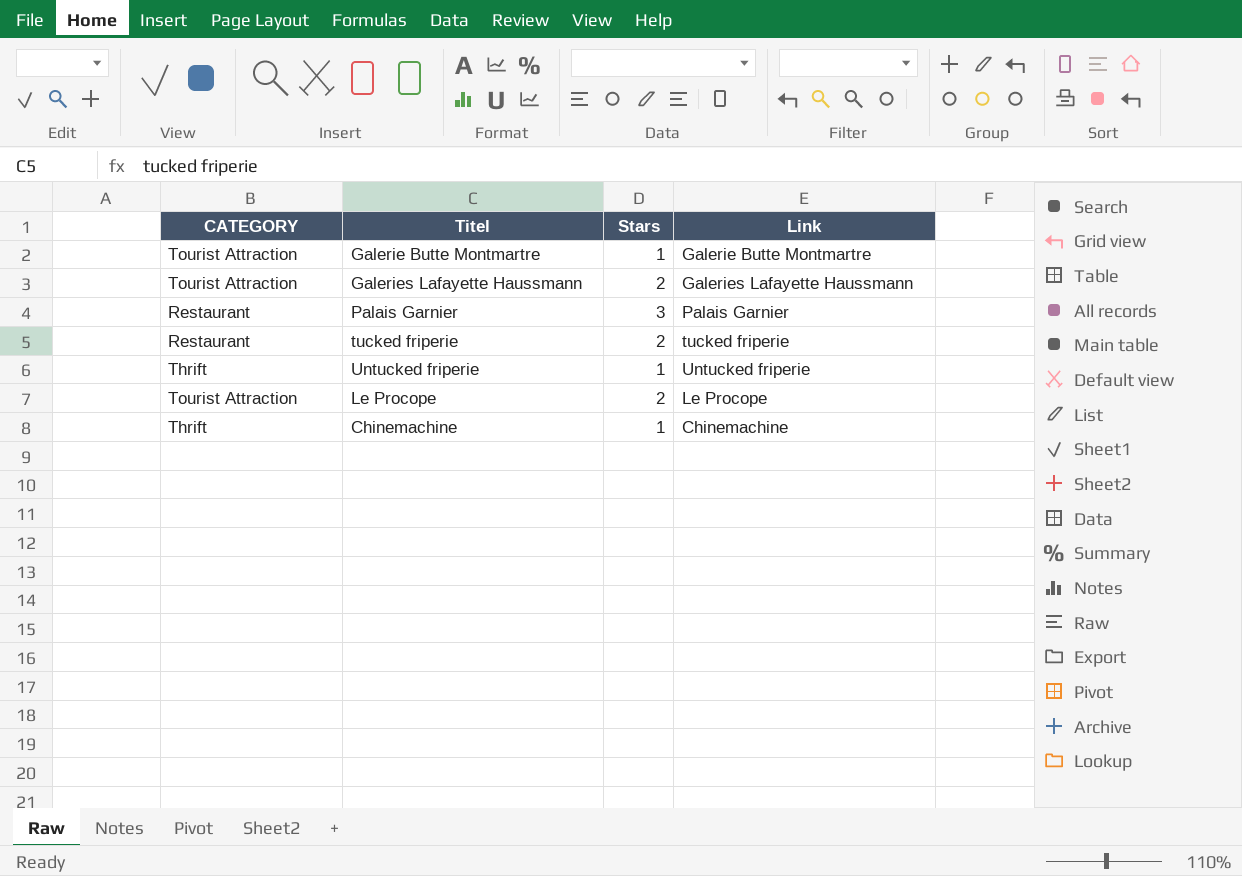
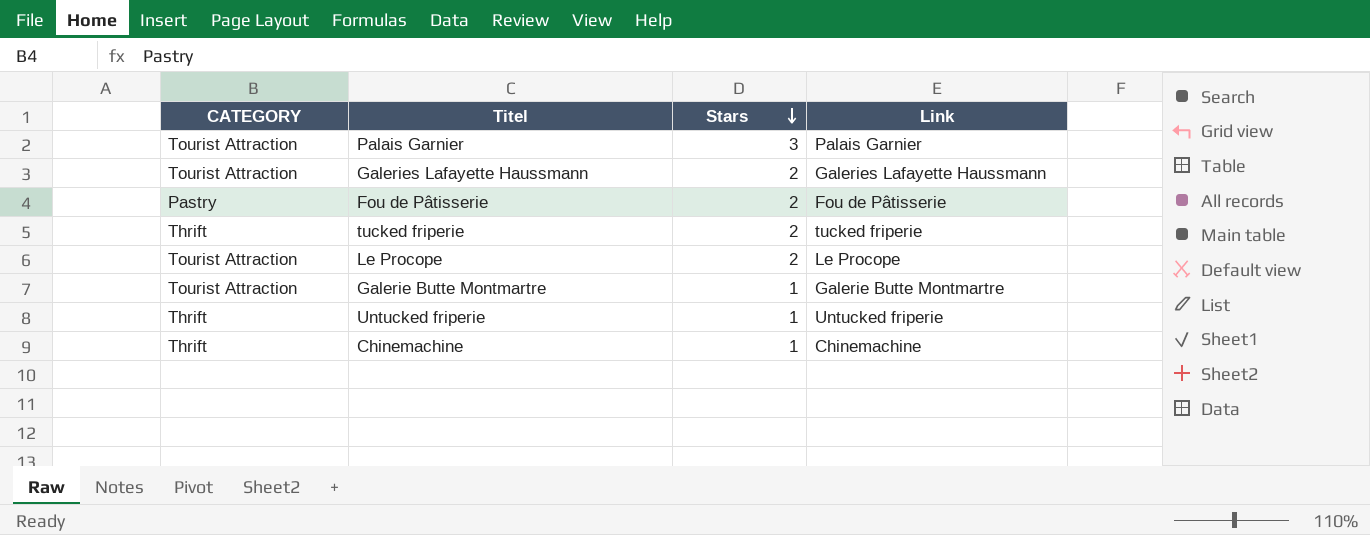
row order: none -> Stars descending
Palais Garnier | CATEGORY: Restaurant -> Tourist Attraction
row Fou de Pâtisserie: none -> Pastry | 2 | Fou de Pâtisserie
tucked friperie | CATEGORY: Restaurant -> Thrift

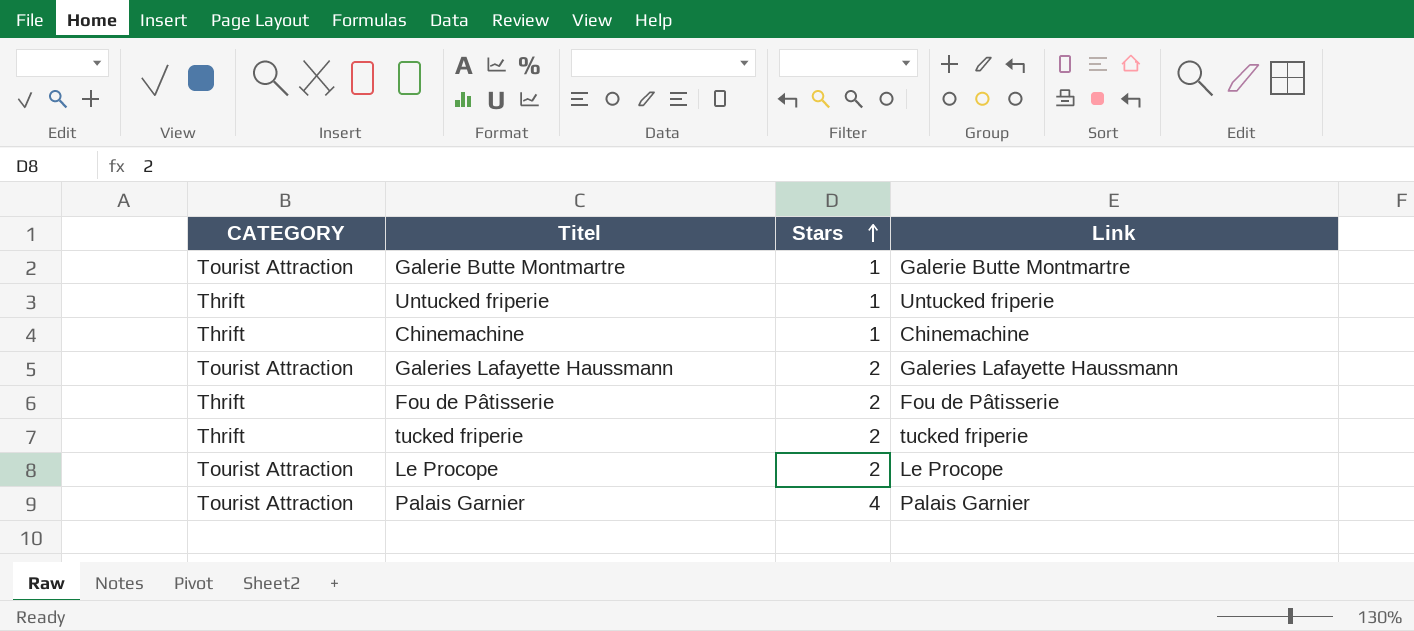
row order: Stars descending -> Stars ascending
Fou de Pâtisserie | CATEGORY: Pastry -> Thrift
Palais Garnier | Stars: 3 -> 4

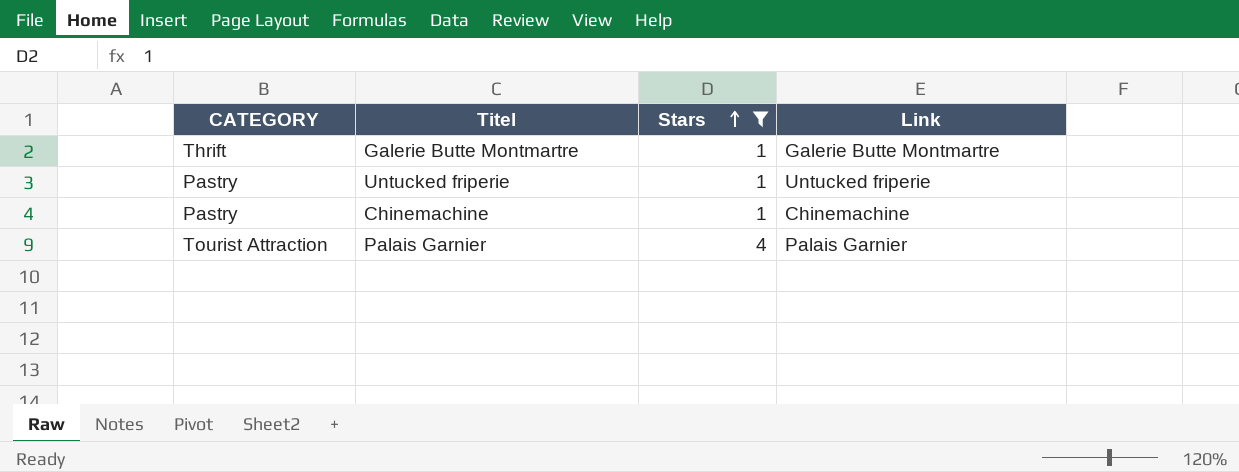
filter: none -> Stars != 2
Galerie Butte Montmartre | CATEGORY: Tourist Attraction -> Thrift
Untucked friperie | CATEGORY: Thrift -> Pastry
Chinemachine | CATEGORY: Thrift -> Pastry

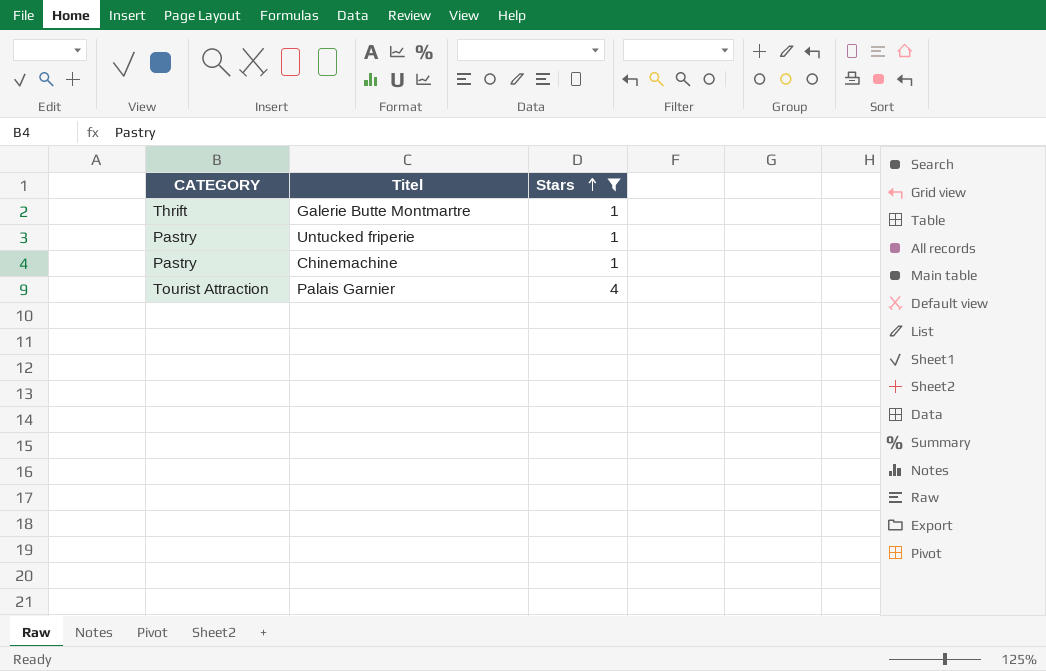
column Link | position: 4 -> none

